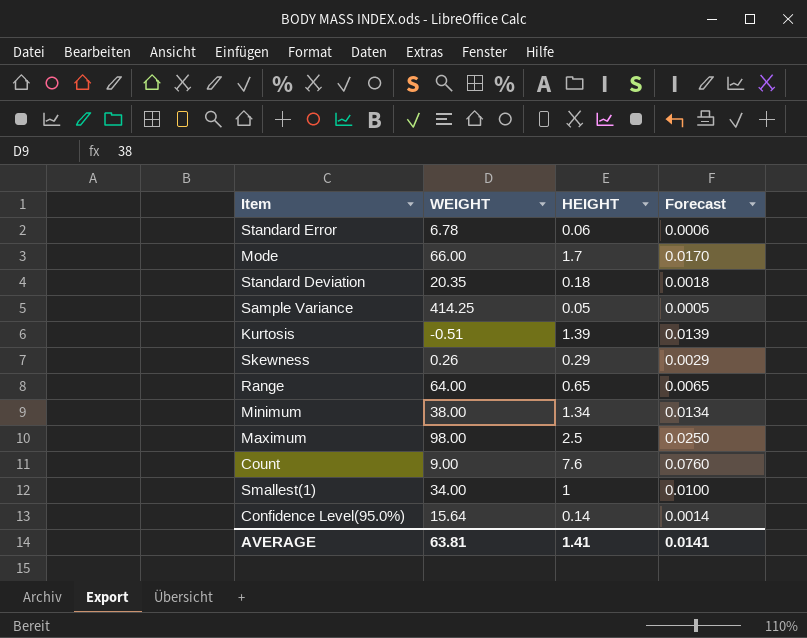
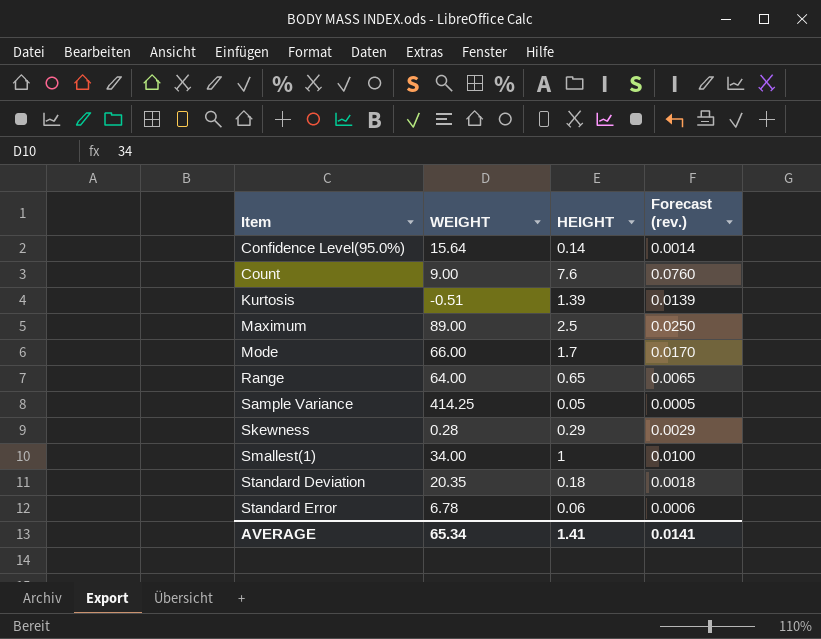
row order: none -> Item ascending
column name: Forecast -> Forecast (rev.)
row Minimum: 38.00 | 1.34 | 0.0134 -> none
Maximum | WEIGHT: 98.00 -> 89.00
Skewness | WEIGHT: 0.26 -> 0.28
AVERAGE | WEIGHT: 63.81 -> 65.34

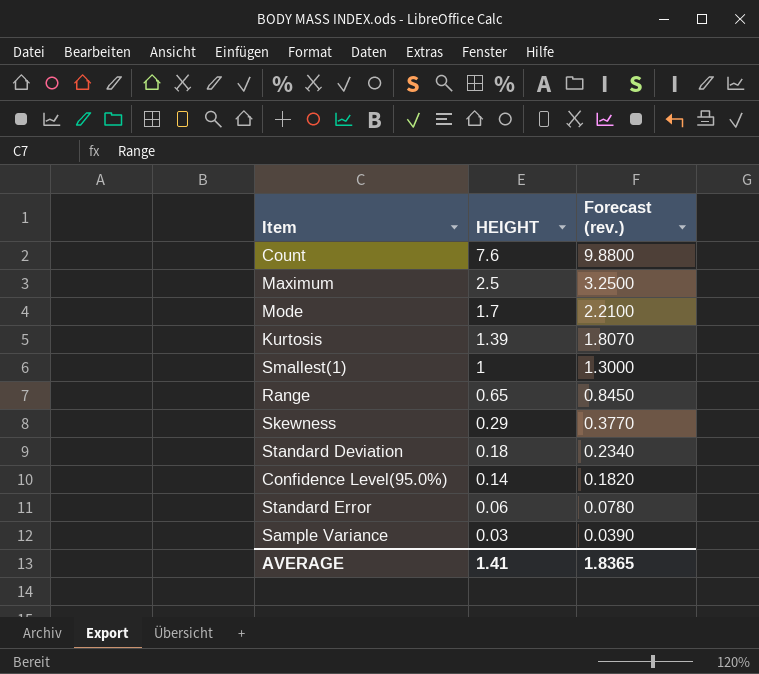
row order: Item ascending -> HEIGHT descending
column WEIGHT | position: 2 -> none
column Forecast (rev.) | formula: [HEIGHT] * 0.01 -> [HEIGHT] * 1.3
Sample Variance | HEIGHT: 0.05 -> 0.03
AVERAGE | Forecast (rev.): 0.0141 -> 1.8365

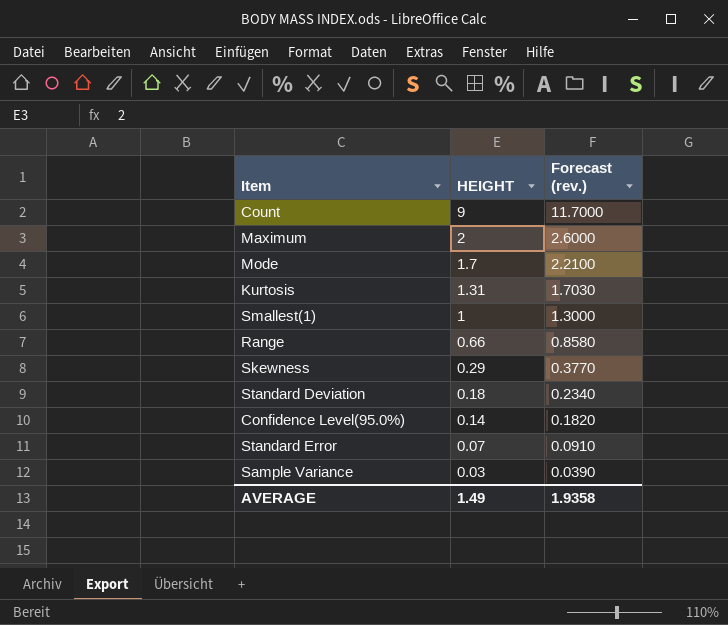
Count | HEIGHT: 7.6 -> 9
Count | Forecast (rev.): 9.8800 -> 11.7000
Maximum | HEIGHT: 2.5 -> 2
Maximum | Forecast (rev.): 3.2500 -> 2.6000
Kurtosis | HEIGHT: 1.39 -> 1.31
Kurtosis | Forecast (rev.): 1.8070 -> 1.7030
Range | HEIGHT: 0.65 -> 0.66
Range | Forecast (rev.): 0.8450 -> 0.8580
Standard Error | HEIGHT: 0.06 -> 0.07
Standard Error | Forecast (rev.): 0.0780 -> 0.0910
AVERAGE | HEIGHT: 1.41 -> 1.49
AVERAGE | Forecast (rev.): 1.8365 -> 1.9358

